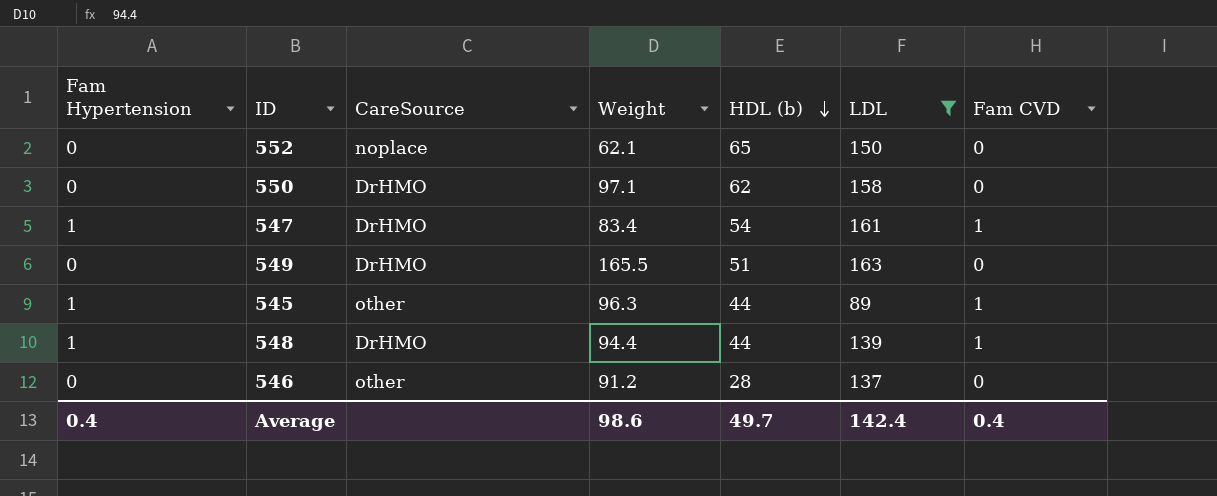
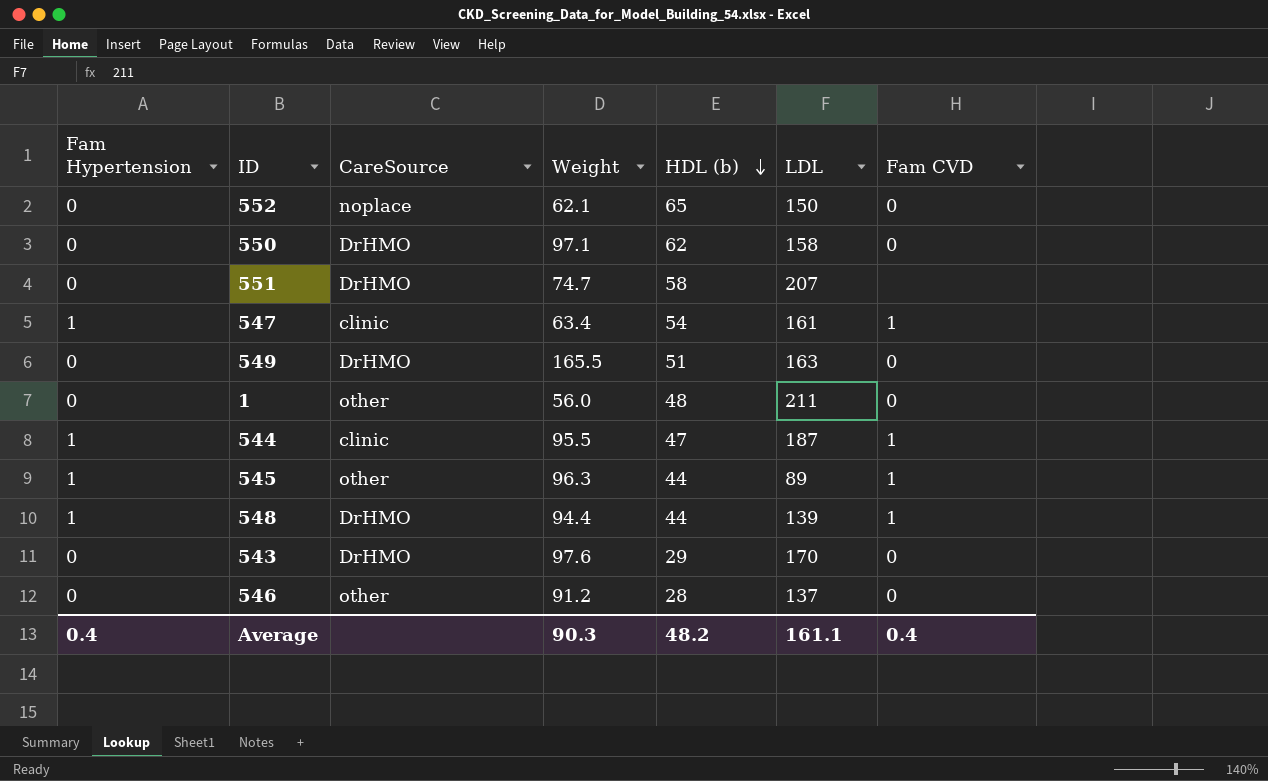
filter: LDL <= 163 -> none
547 | CareSource: DrHMO -> clinic
547 | Weight: 83.4 -> 63.4
Average | Weight: 98.6 -> 90.3
Average | HDL (b): 49.7 -> 48.2
Average | LDL: 142.4 -> 161.1

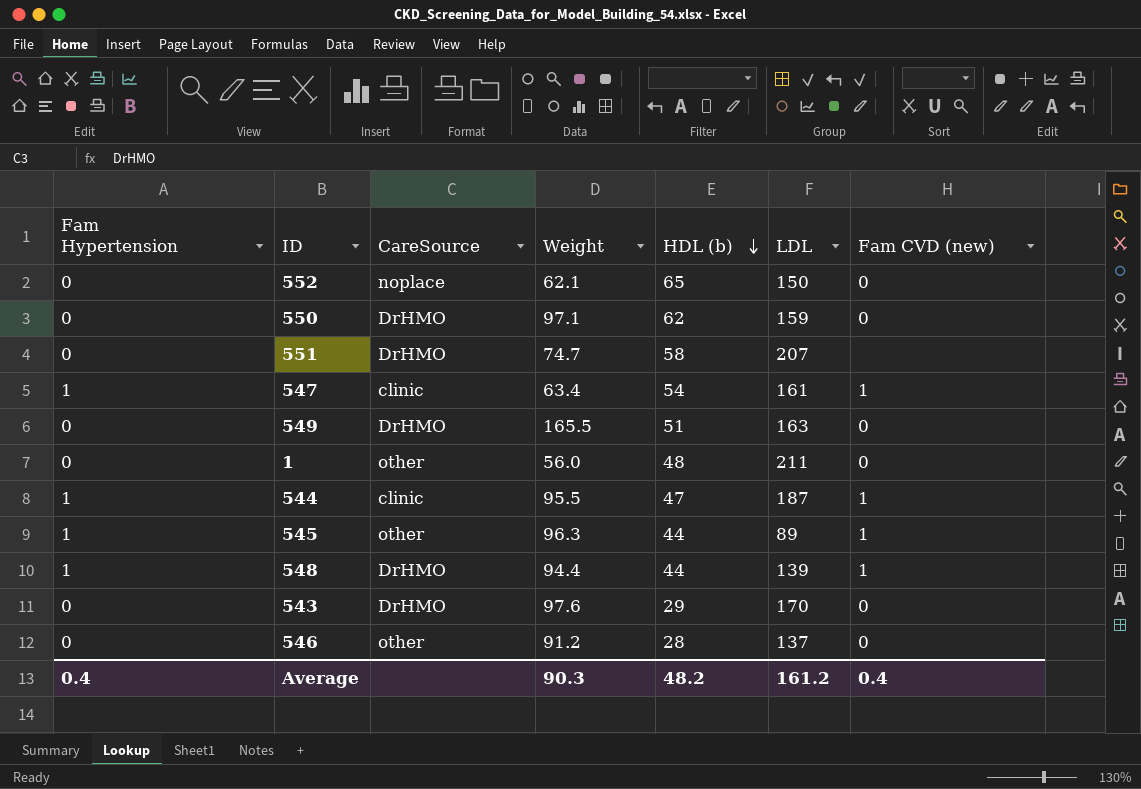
column name: Fam CVD -> Fam CVD (new)
550 | LDL: 158 -> 159
Average | LDL: 161.1 -> 161.2

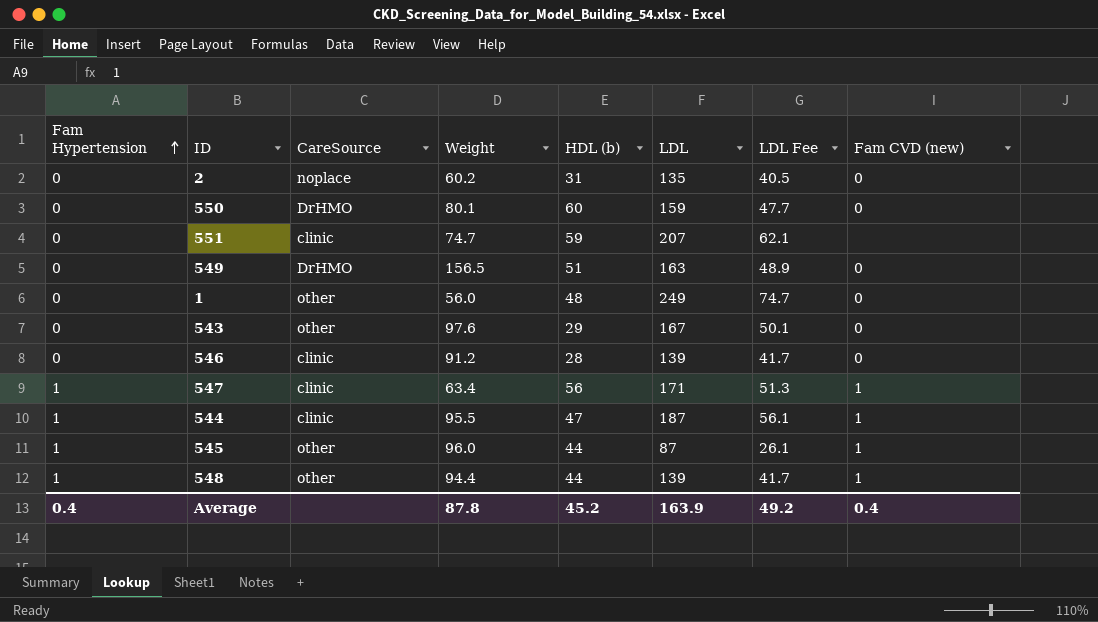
row order: HDL (b) descending -> Fam Hypertension ascending
column LDL Fee | formula: none -> [LDL] * 0.3
row 552: 0 | noplace | 62.1 | 65 | 150 | 0 -> none
row 2: none -> 0 | noplace | 60.2 | 31 | 135 | 40.5 | 0
550 | Weight: 97.1 -> 80.1
550 | HDL (b): 62 -> 60
551 | CareSource: DrHMO -> clinic
551 | HDL (b): 58 -> 59
549 | Weight: 165.5 -> 156.5
1 | LDL: 211 -> 249
543 | CareSource: DrHMO -> other
543 | LDL: 170 -> 167
546 | CareSource: other -> clinic
546 | LDL: 137 -> 139
547 | HDL (b): 54 -> 56
547 | LDL: 161 -> 171
545 | Weight: 96.3 -> 96.0
545 | LDL: 89 -> 87
548 | CareSource: DrHMO -> other
Average | Weight: 90.3 -> 87.8
Average | HDL (b): 48.2 -> 45.2
Average | LDL: 161.2 -> 163.9

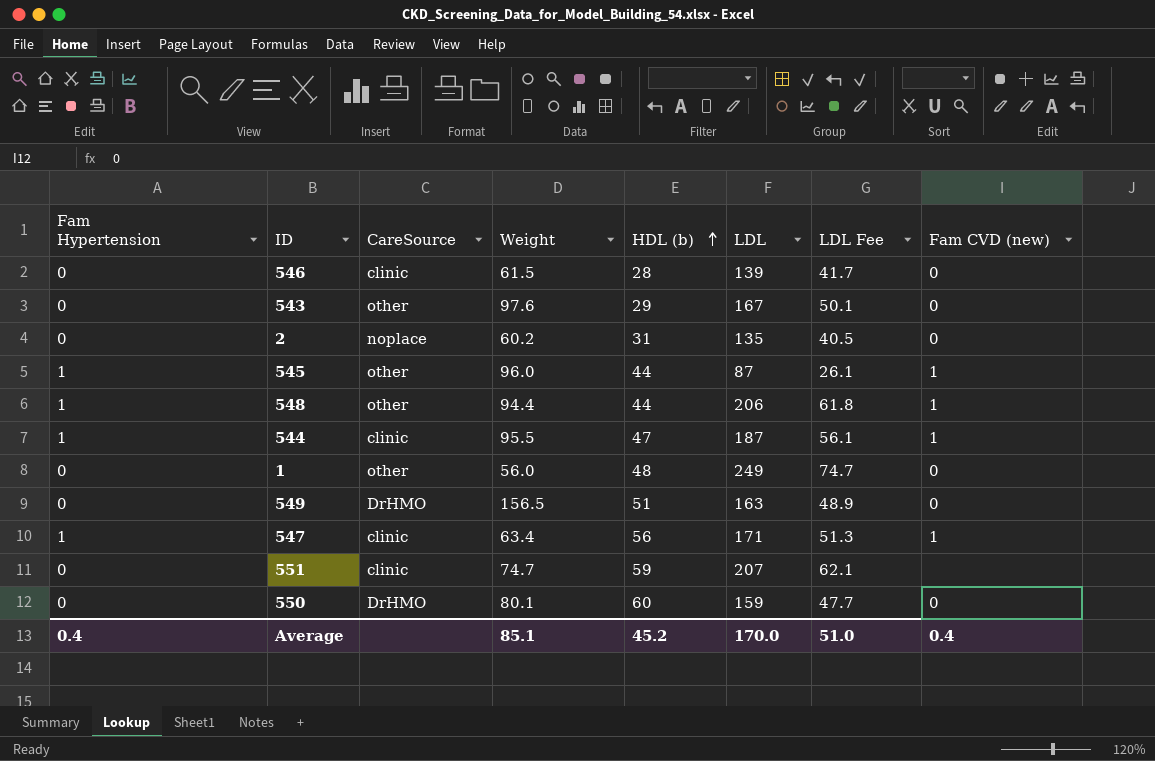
row order: Fam Hypertension ascending -> HDL (b) ascending
546 | Weight: 91.2 -> 61.5
548 | LDL: 139 -> 206
548 | LDL Fee: 41.7 -> 61.8
Average | Weight: 87.8 -> 85.1
Average | LDL: 163.9 -> 170.0
Average | LDL Fee: 49.2 -> 51.0

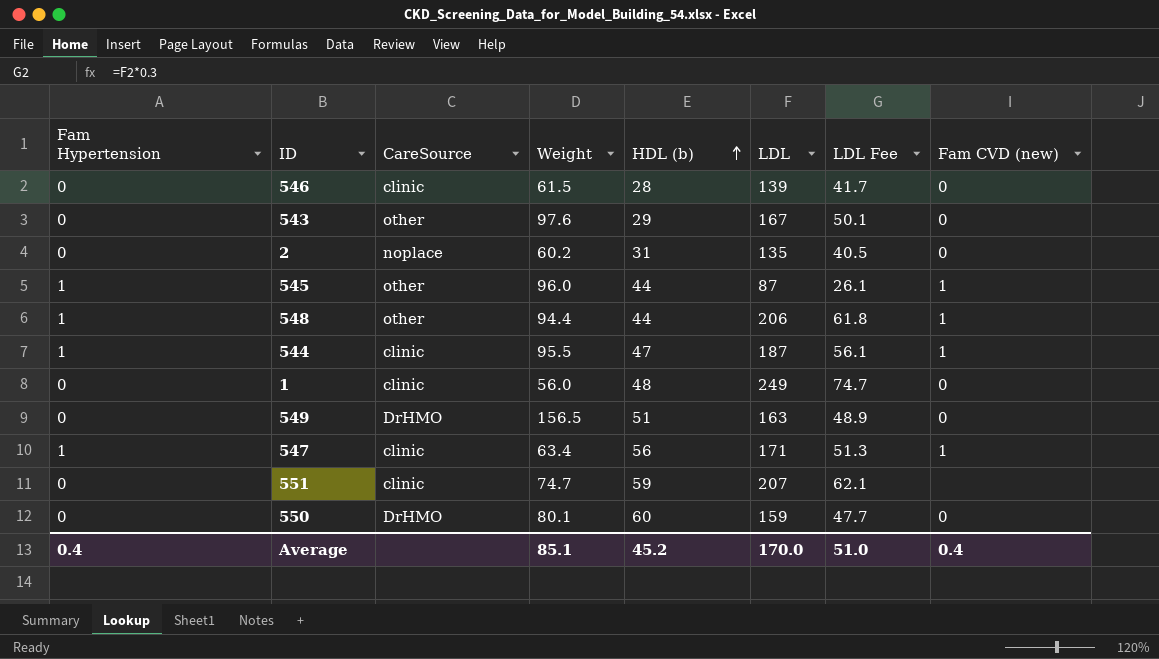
1 | CareSource: other -> clinic

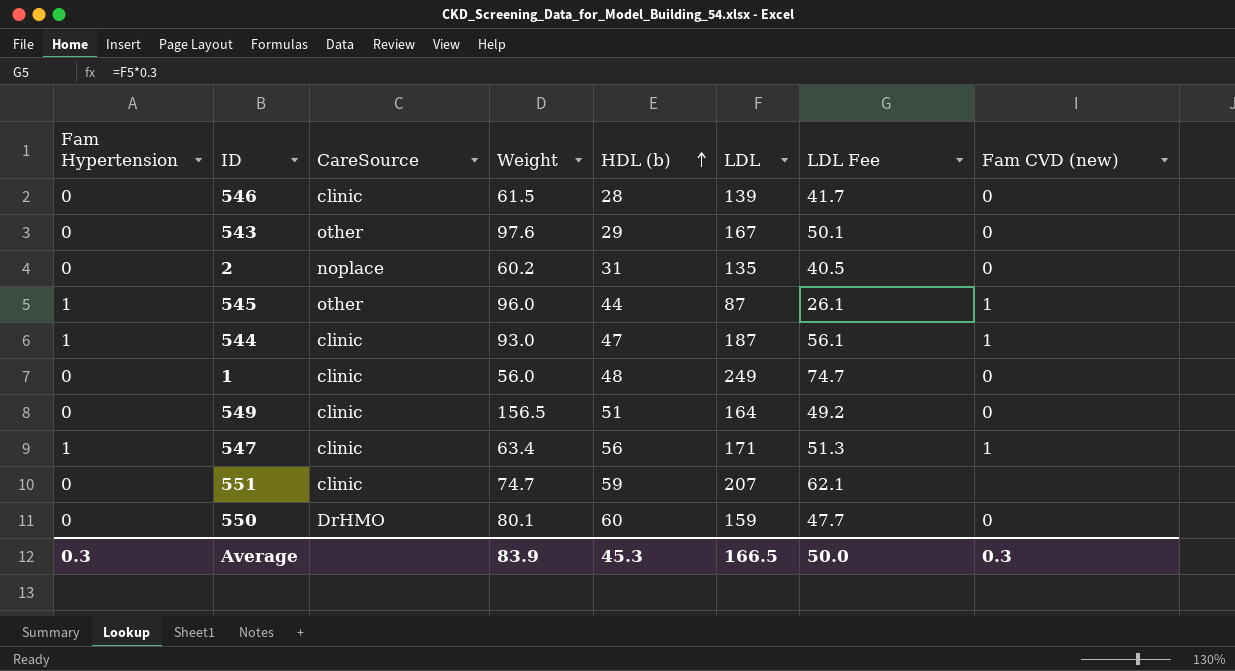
row 548: 1 | other | 94.4 | 44 | 206 | 61.8 | 1 -> none
544 | Weight: 95.5 -> 93.0
549 | CareSource: DrHMO -> clinic
549 | LDL: 163 -> 164
549 | LDL Fee: 48.9 -> 49.2
Average | Fam Hypertension: 0.4 -> 0.3
Average | Weight: 85.1 -> 83.9
Average | HDL (b): 45.2 -> 45.3
Average | LDL: 170.0 -> 166.5
Average | LDL Fee: 51.0 -> 50.0
Average | Fam CVD (new): 0.4 -> 0.3

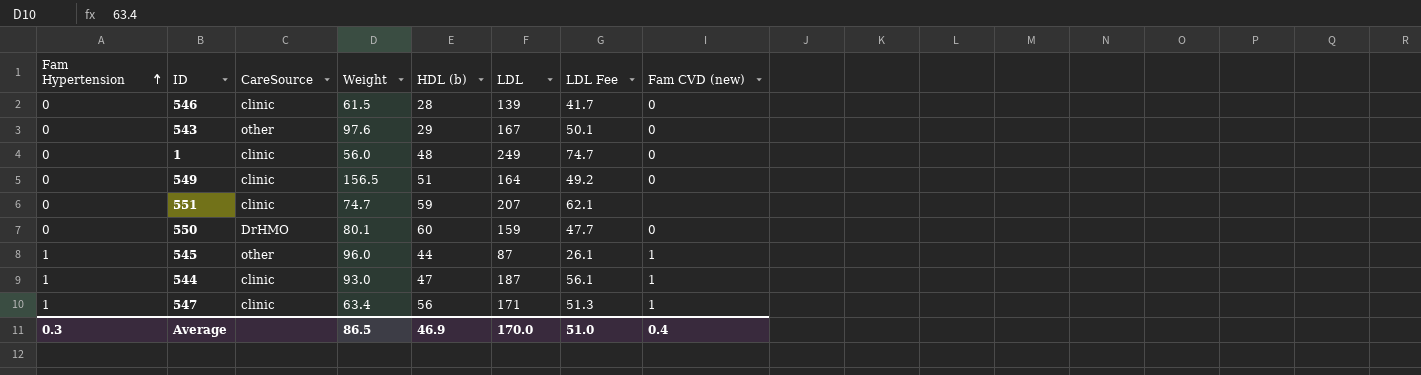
row order: HDL (b) ascending -> Fam Hypertension ascending
row 2: 0 | noplace | 60.2 | 31 | 135 | 40.5 | 0 -> none
Average | Weight: 83.9 -> 86.5
Average | HDL (b): 45.3 -> 46.9
Average | LDL: 166.5 -> 170.0
Average | LDL Fee: 50.0 -> 51.0
Average | Fam CVD (new): 0.3 -> 0.4

